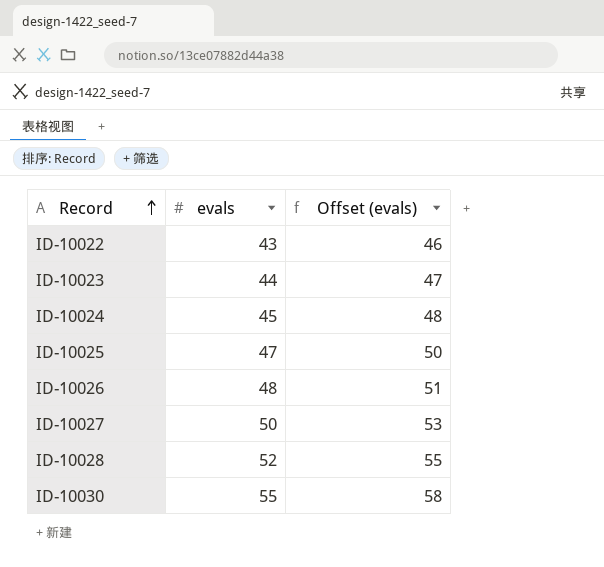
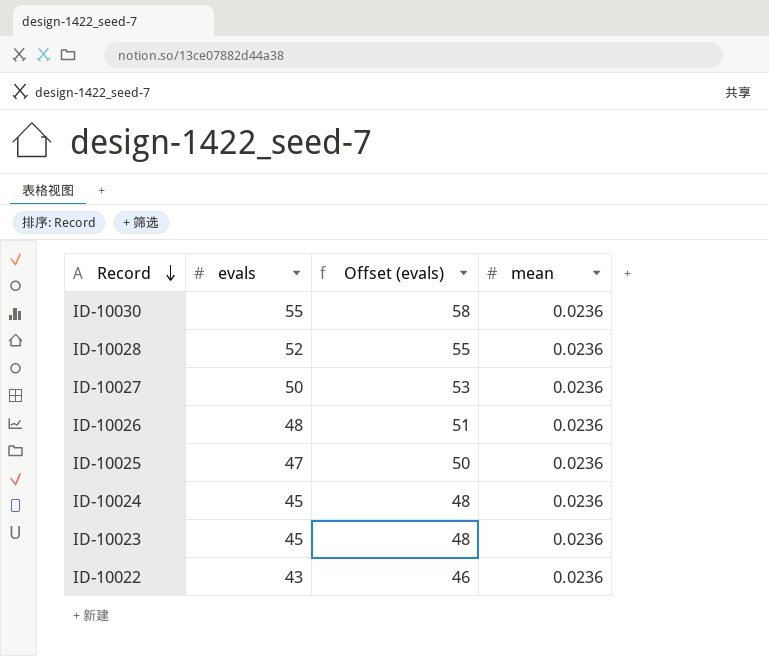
row order: Record ascending -> Record descending
column mean | position: none -> 4
ID-10023 | evals: 44 -> 45
ID-10023 | Offset (evals): 47 -> 48

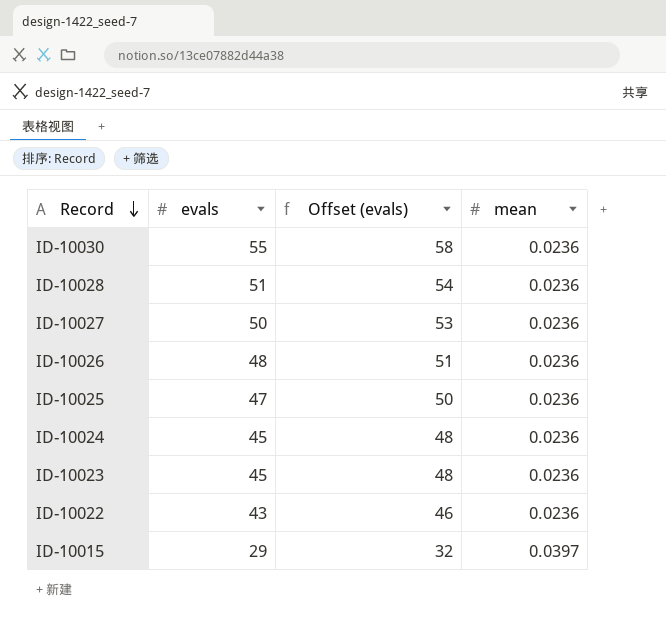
ID-10028 | evals: 52 -> 51
ID-10028 | Offset (evals): 55 -> 54
row ID-10015: none -> 29 | 32 | 0.0397

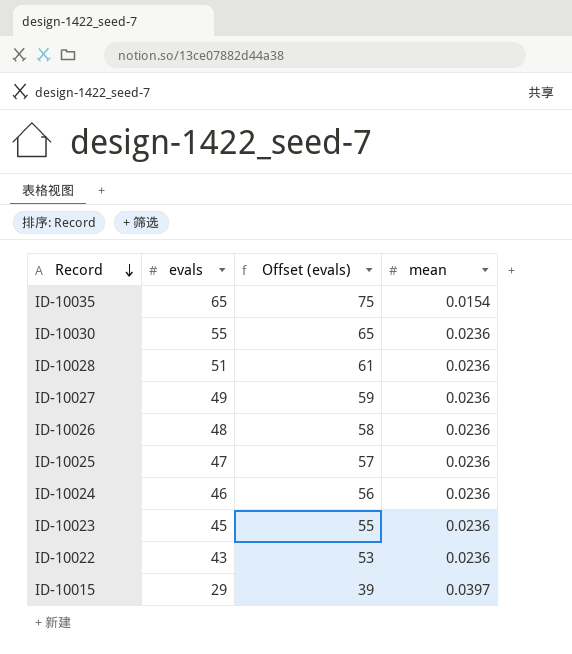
column Offset (evals) | formula: [evals] + 3 -> [evals] + 10
row ID-10035: none -> 65 | 75 | 0.0154
ID-10027 | evals: 50 -> 49
ID-10024 | evals: 45 -> 46

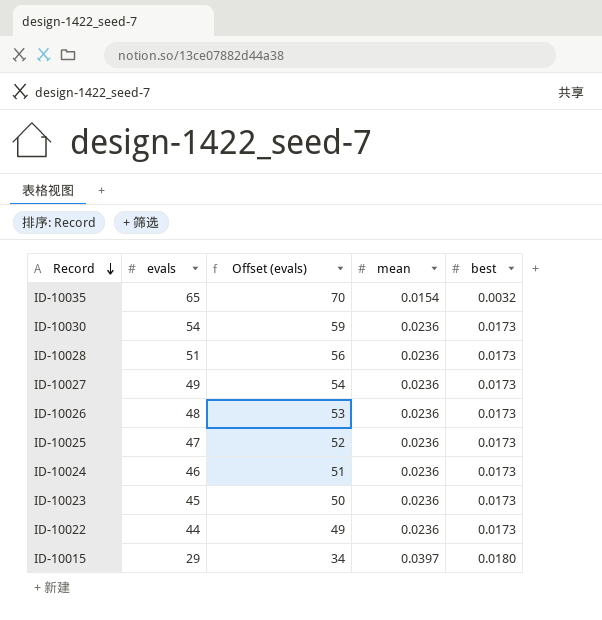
column Offset (evals) | formula: [evals] + 10 -> [evals] + 5
column best | position: none -> 5
ID-10030 | evals: 55 -> 54
ID-10022 | evals: 43 -> 44

